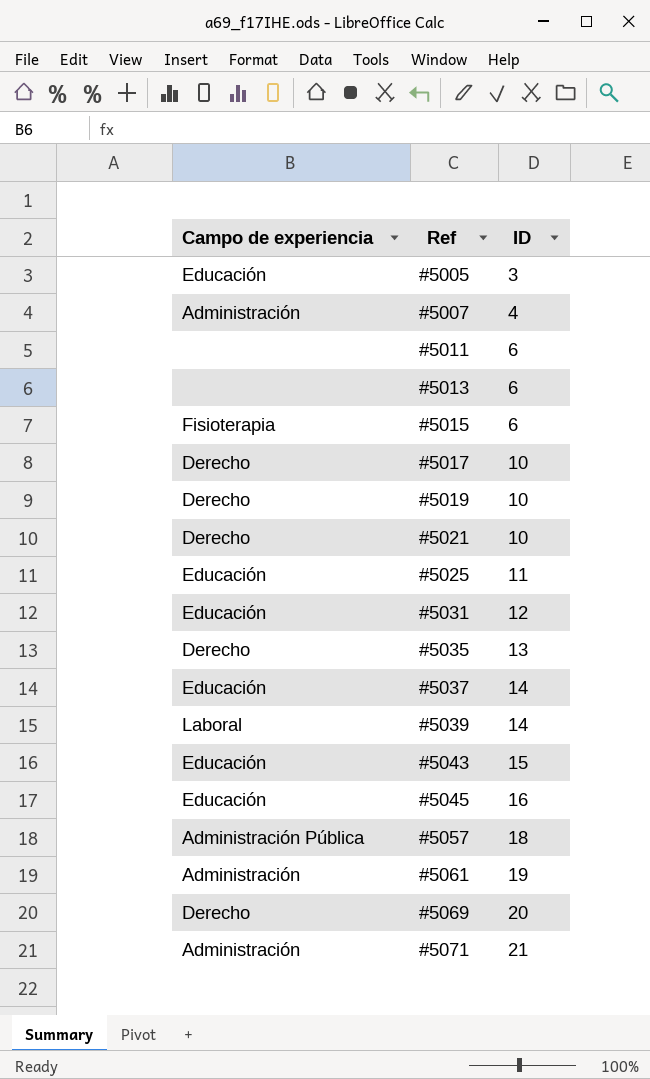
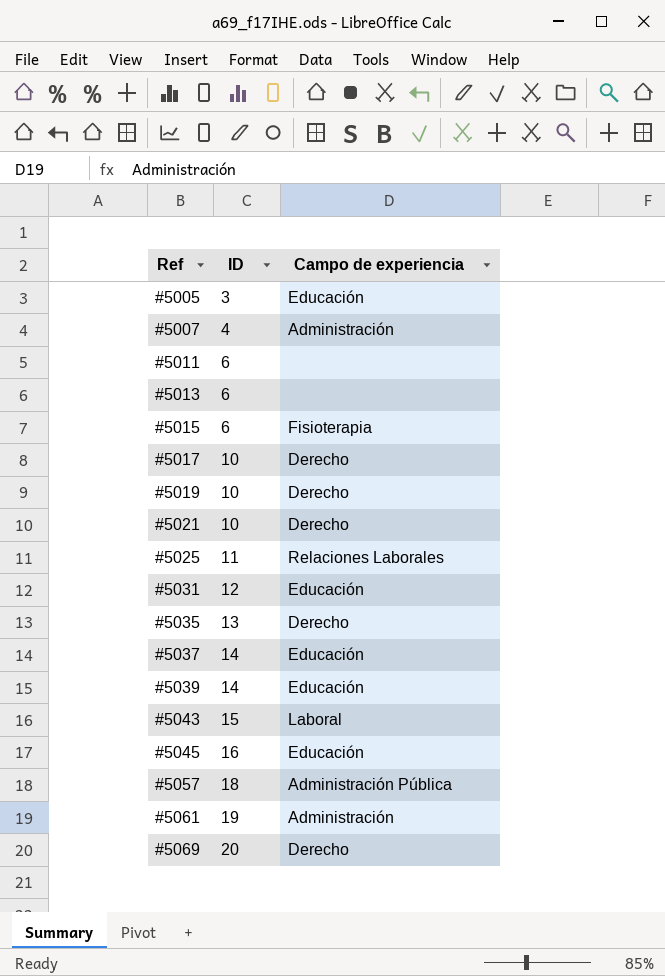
column Campo de experiencia | position: 1 -> 3
row #5071: Administración | 21 -> none
#5025 | Campo de experiencia: Educación -> Relaciones Laborales
#5039 | Campo de experiencia: Laboral -> Educación
#5043 | Campo de experiencia: Educación -> Laboral

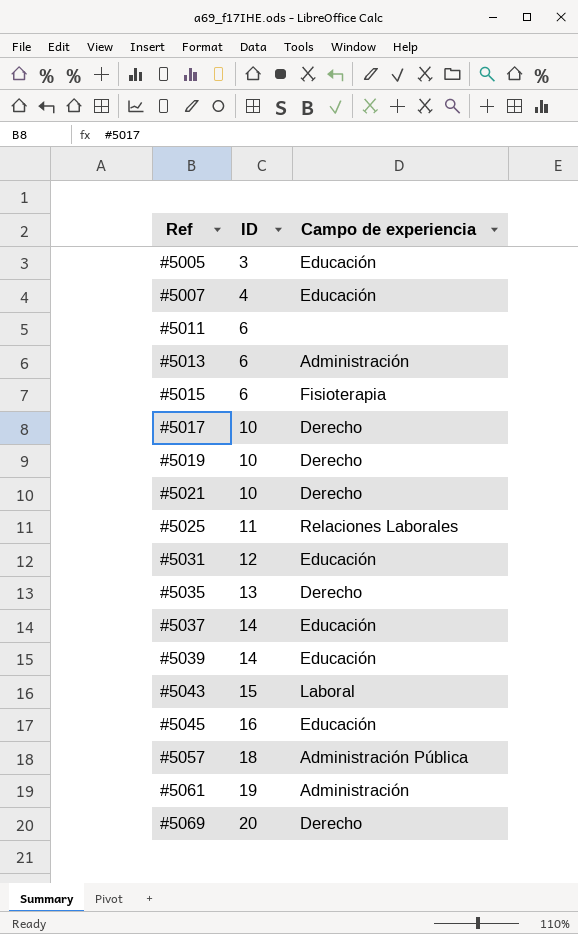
#5007 | Campo de experiencia: Administración -> Educación
#5013 | Campo de experiencia: none -> Administración

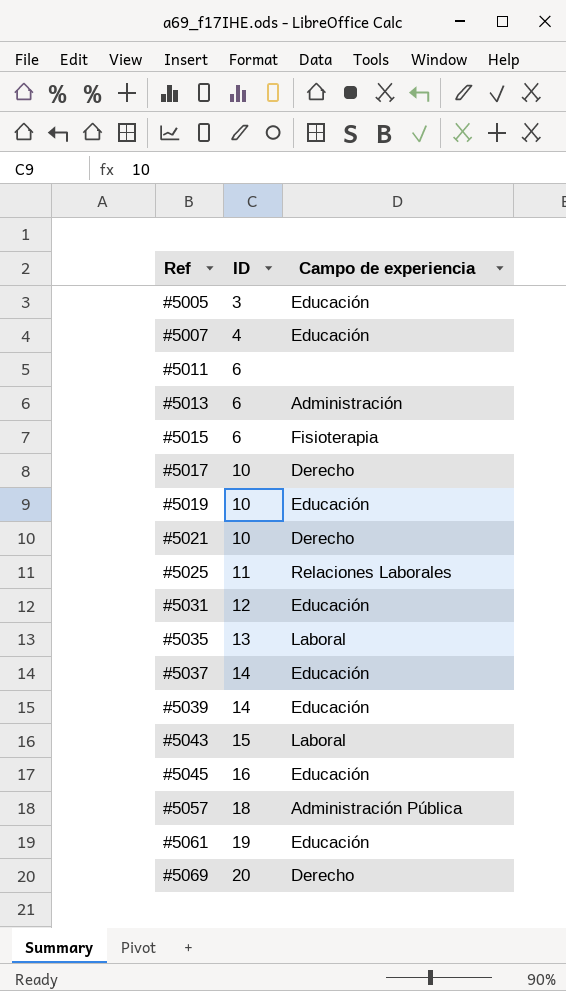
#5019 | Campo de experiencia: Derecho -> Educación
#5035 | Campo de experiencia: Derecho -> Laboral
#5061 | Campo de experiencia: Administración -> Educación

